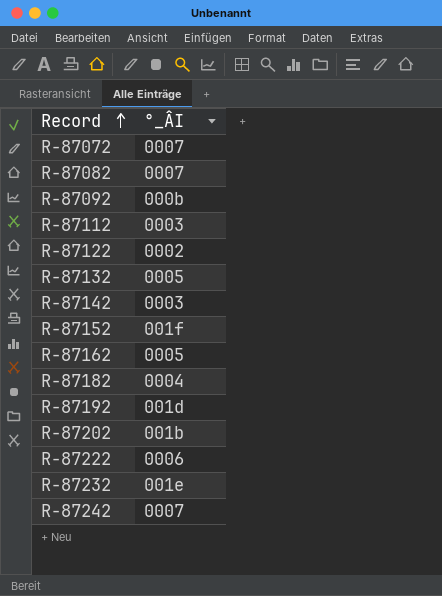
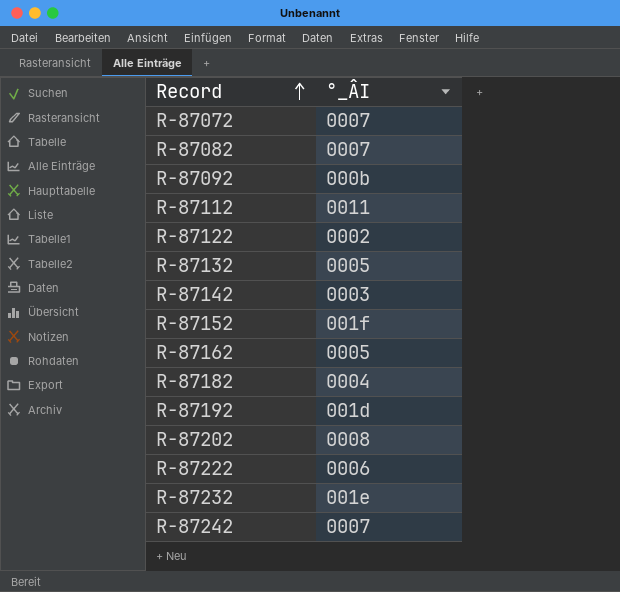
R-87112 | °_ÂI: 0003 -> 0011
R-87202 | °_ÂI: 001b -> 0008

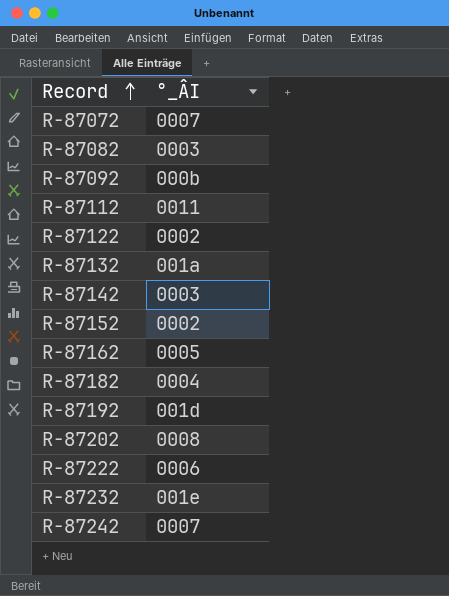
R-87082 | °_ÂI: 0007 -> 0003
R-87132 | °_ÂI: 0005 -> 001a
R-87152 | °_ÂI: 001f -> 0002

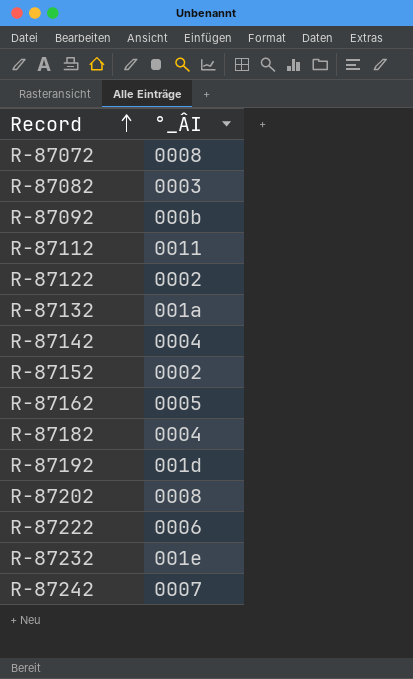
R-87072 | °_ÂI: 0007 -> 0008
R-87142 | °_ÂI: 0003 -> 0004

